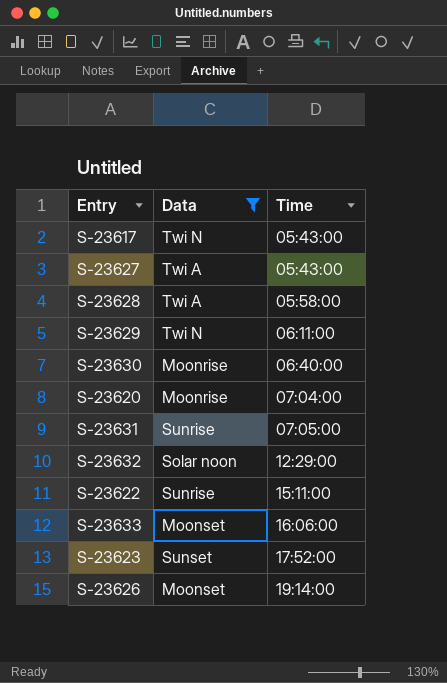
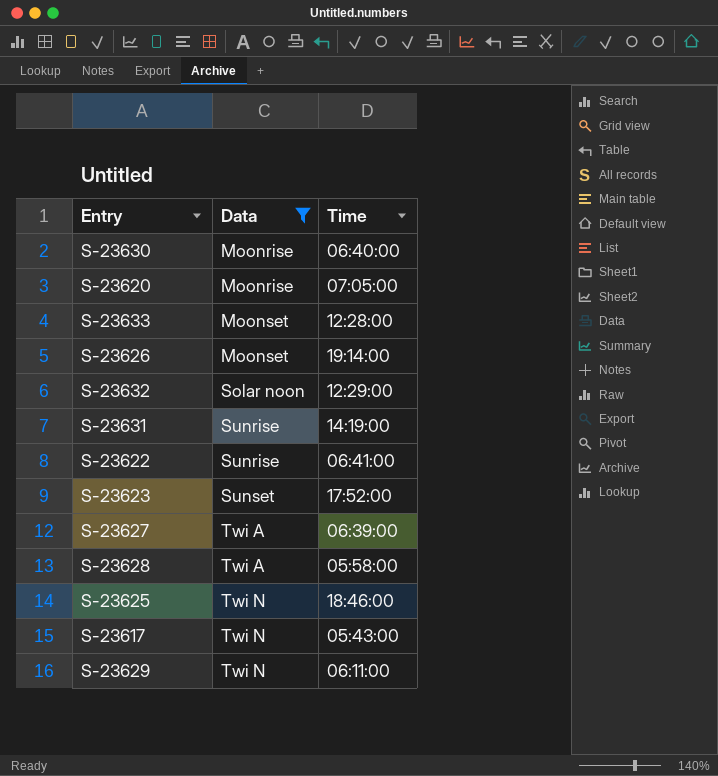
row order: Time ascending -> Data ascending
S-23620 | Time: 07:04:00 -> 07:05:00
S-23633 | Time: 16:06:00 -> 12:28:00
S-23631 | Time: 07:05:00 -> 14:19:00
S-23622 | Time: 15:11:00 -> 06:41:00
S-23627 | Time: 05:43:00 -> 06:39:00
row S-23625: none -> Twi N | 18:46:00

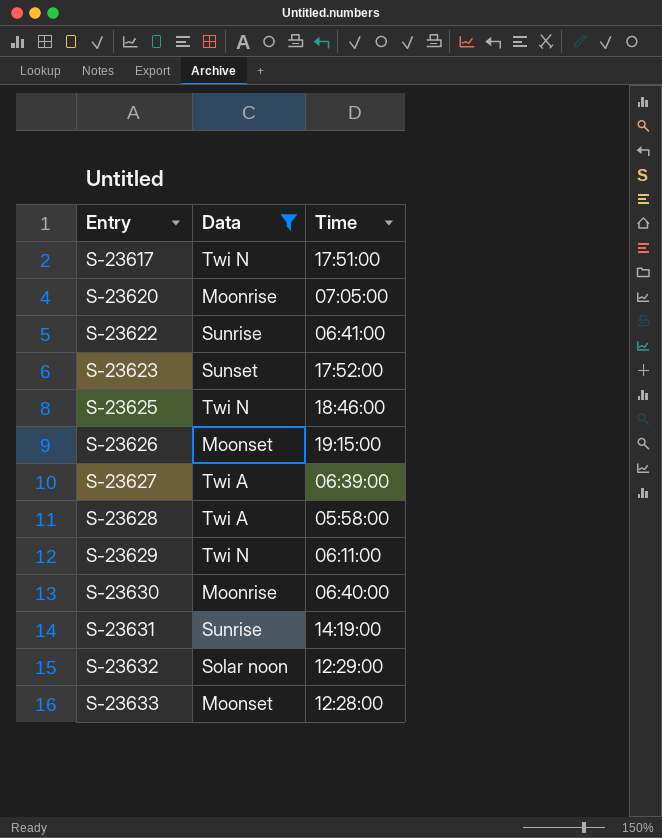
row order: Data ascending -> Entry ascending
S-23617 | Time: 05:43:00 -> 17:51:00
S-23626 | Time: 19:14:00 -> 19:15:00

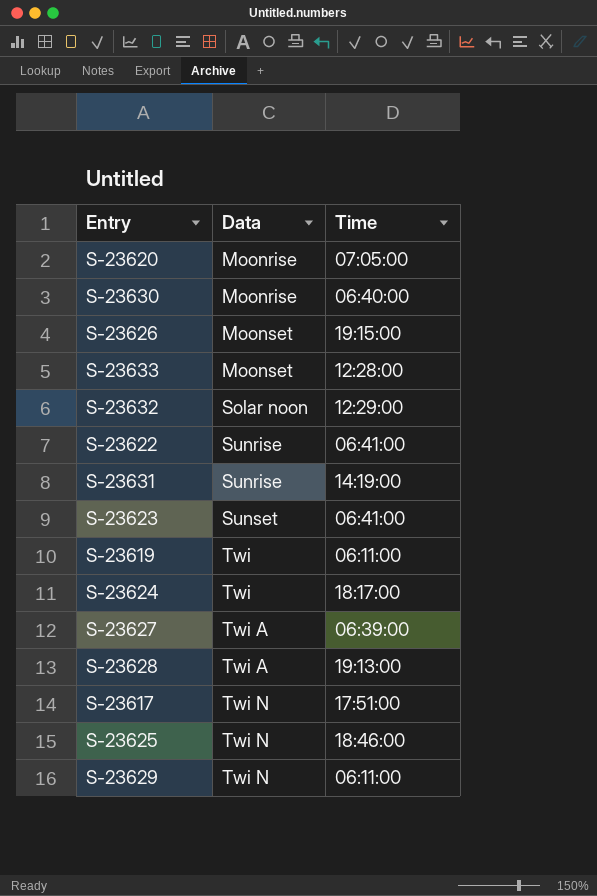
filter: Data != Twi -> none
row order: Entry ascending -> Data ascending
S-23623 | Time: 17:52:00 -> 06:41:00
S-23628 | Time: 05:58:00 -> 19:13:00

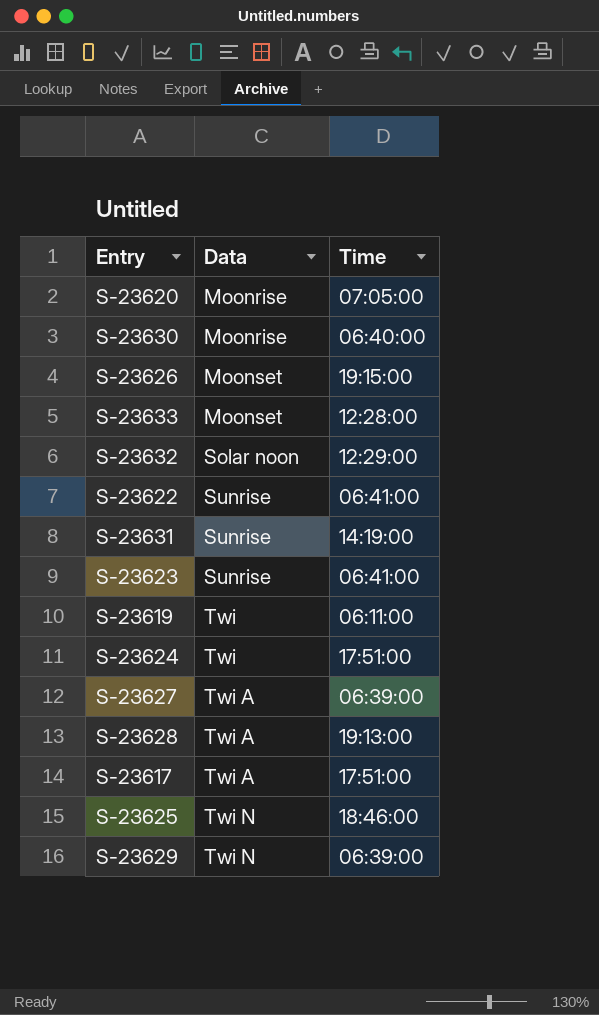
S-23623 | Data: Sunset -> Sunrise
S-23624 | Time: 18:17:00 -> 17:51:00
S-23617 | Data: Twi N -> Twi A
S-23629 | Time: 06:11:00 -> 06:39:00

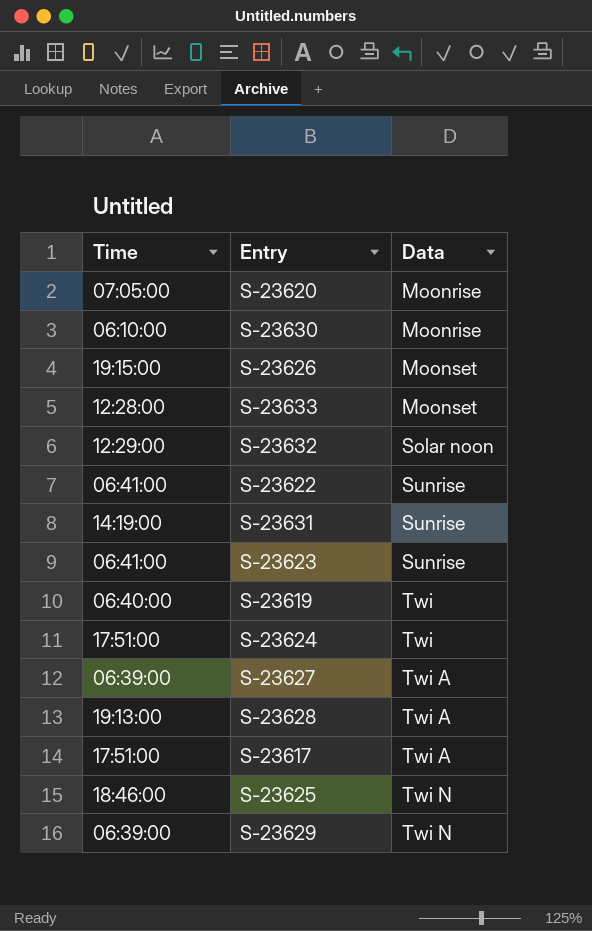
column Time | position: 3 -> 1
S-23630 | Time: 06:40:00 -> 06:10:00
S-23619 | Time: 06:11:00 -> 06:40:00

